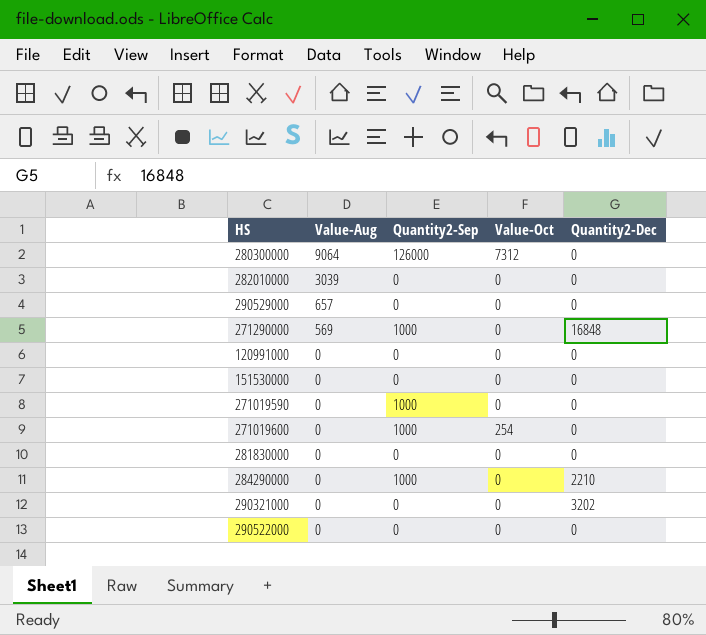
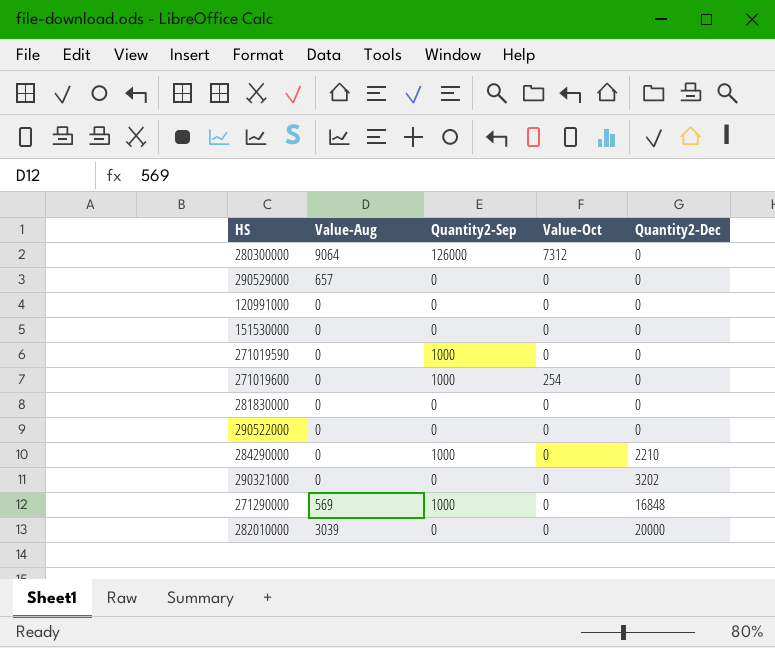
row order: Value-Aug descending -> Quantity2-Dec ascending
282010000 | Quantity2-Dec: 0 -> 20000

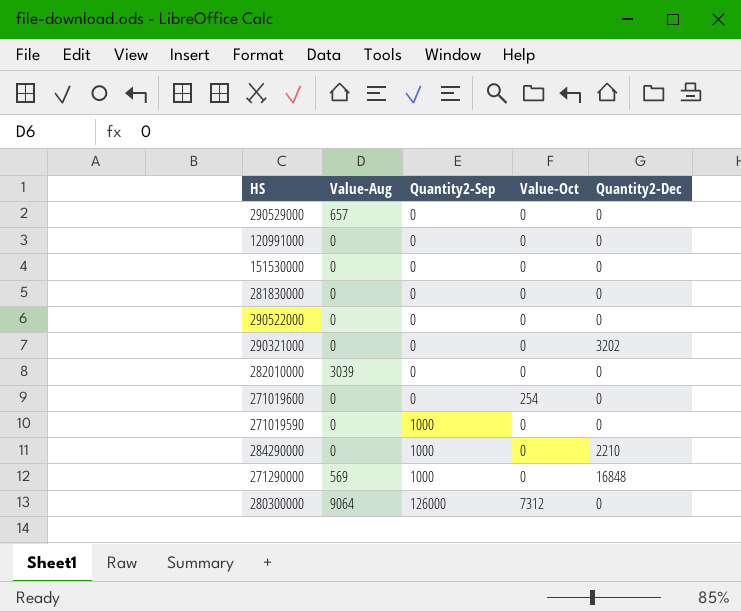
row order: Quantity2-Dec ascending -> Quantity2-Sep ascending
282010000 | Quantity2-Dec: 20000 -> 0
271019600 | Quantity2-Sep: 1000 -> 0

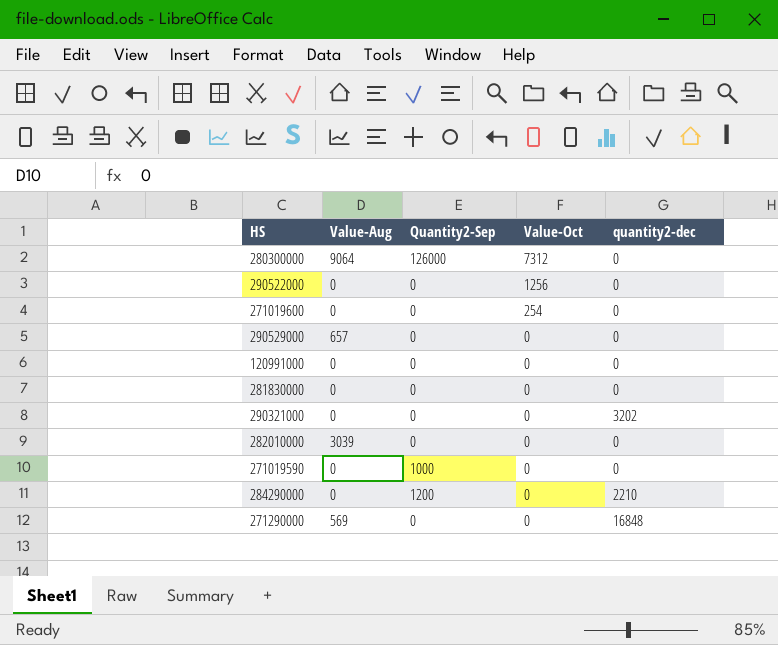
row order: Quantity2-Sep ascending -> Value-Oct descending
column name: Quantity2-Dec -> quantity2-dec
row 151530000: 0 | 0 | 0 | 0 -> none
290522000 | Value-Oct: 0 -> 1256
284290000 | Quantity2-Sep: 1000 -> 1200
271290000 | Quantity2-Sep: 1000 -> 0

